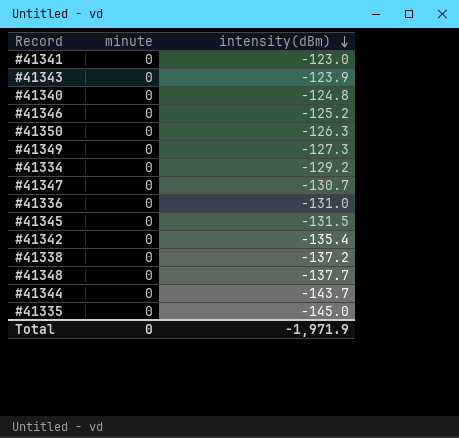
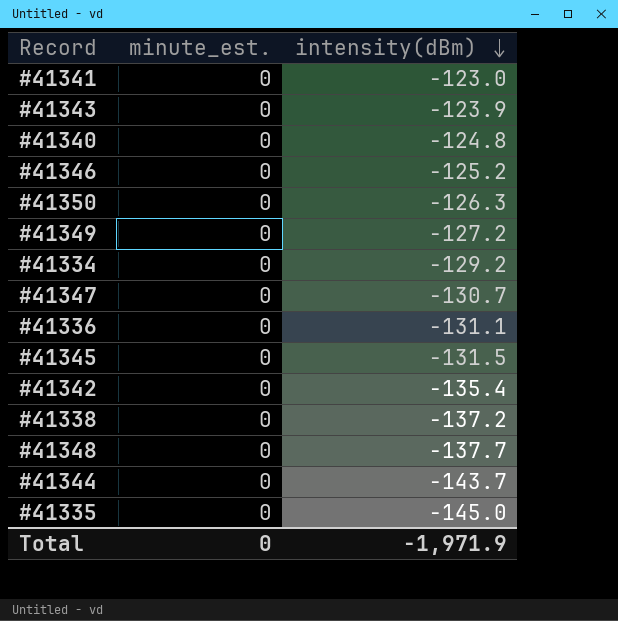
column name: minute -> minute_est.
#41349 | intensity(dBm): -127.3 -> -127.2
#41336 | intensity(dBm): -131.0 -> -131.1

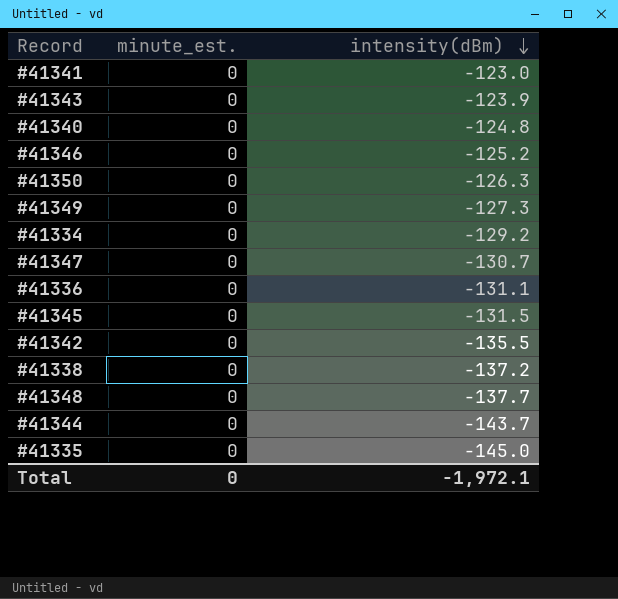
#41349 | intensity(dBm): -127.2 -> -127.3
#41342 | intensity(dBm): -135.4 -> -135.5
Total | intensity(dBm): -1,971.9 -> -1,972.1

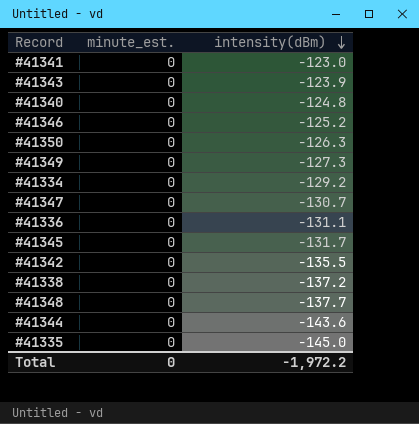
#41345 | intensity(dBm): -131.5 -> -131.7
#41344 | intensity(dBm): -143.7 -> -143.6
Total | intensity(dBm): -1,972.1 -> -1,972.2

